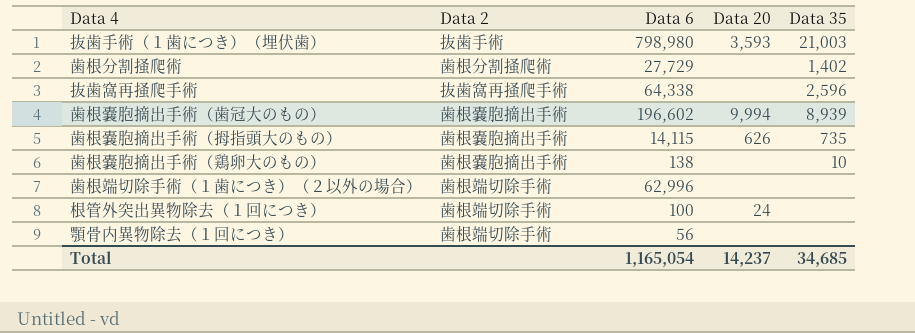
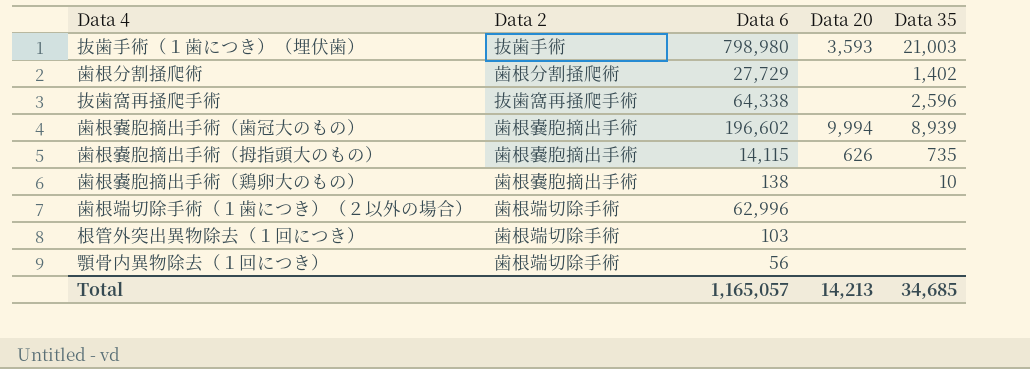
根管外突出異物除去（１回につき） | Data 6: 100 -> 103
根管外突出異物除去（１回につき） | Data 20: 24 -> none
Total | Data 6: 1,165,054 -> 1,165,057
Total | Data 20: 14,237 -> 14,213

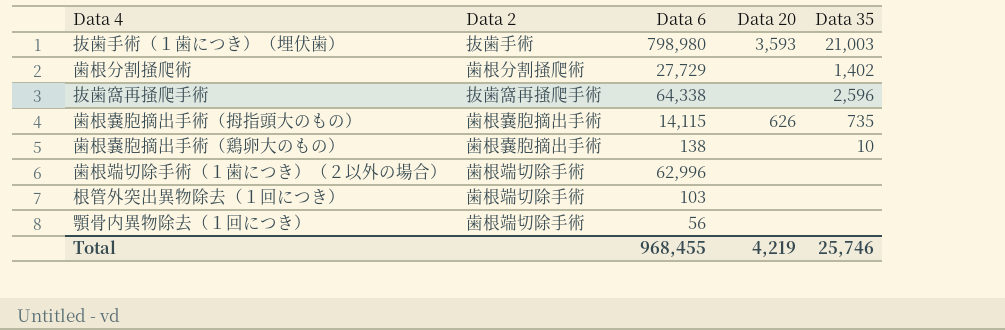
row 歯根嚢胞摘出手術（歯冠大のもの）: 歯根嚢胞摘出手術 | 196,602 | 9,994 | 8,939 -> none
Total | Data 6: 1,165,057 -> 968,455
Total | Data 20: 14,213 -> 4,219
Total | Data 35: 34,685 -> 25,746

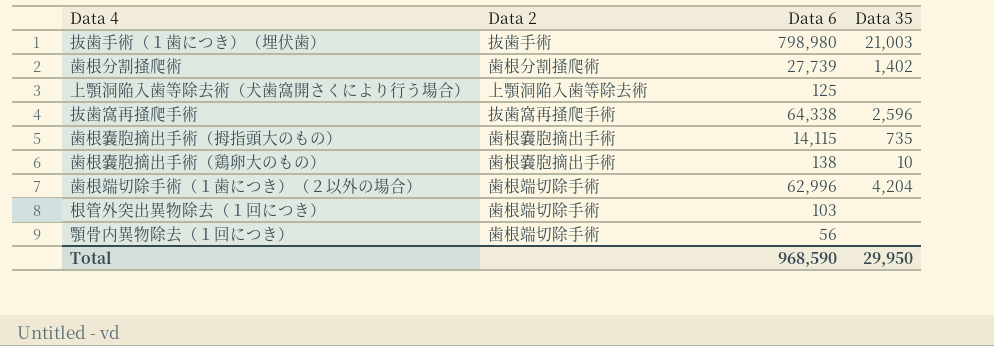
column Data 20 | position: 4 -> none
歯根分割掻爬術 | Data 6: 27,729 -> 27,739
row 上顎洞陥入歯等除去術（犬歯窩開さくにより行う場合）: none -> 上顎洞陥入歯等除去術 | 125 | none
歯根端切除手術（１歯につき）（２以外の場合） | Data 35: none -> 4,204
Total | Data 6: 968,455 -> 968,590
Total | Data 35: 25,746 -> 29,950

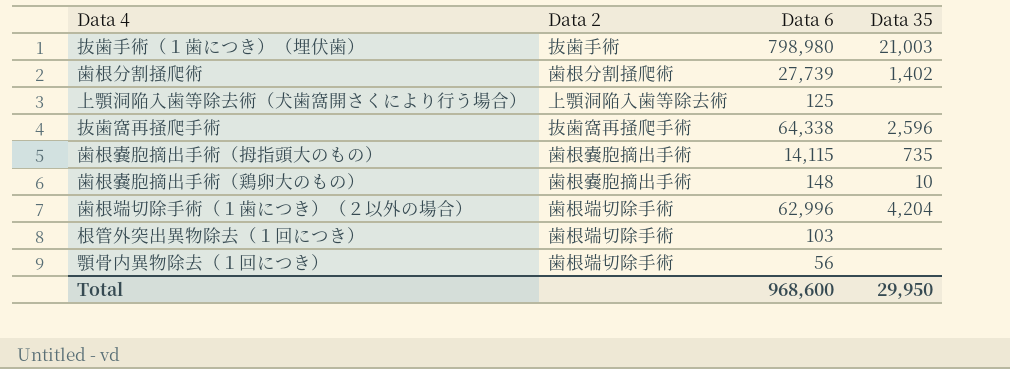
歯根嚢胞摘出手術（鶏卵大のもの） | Data 6: 138 -> 148
Total | Data 6: 968,590 -> 968,600

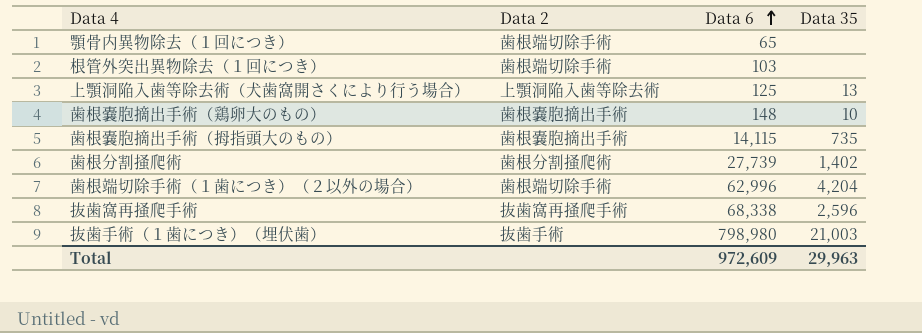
row order: none -> Data 6 ascending
顎骨内異物除去（１回につき） | Data 6: 56 -> 65
上顎洞陥入歯等除去術（犬歯窩開さくにより行う場合） | Data 35: none -> 13
抜歯窩再掻爬手術 | Data 6: 64,338 -> 68,338
Total | Data 6: 968,600 -> 972,609
Total | Data 35: 29,950 -> 29,963

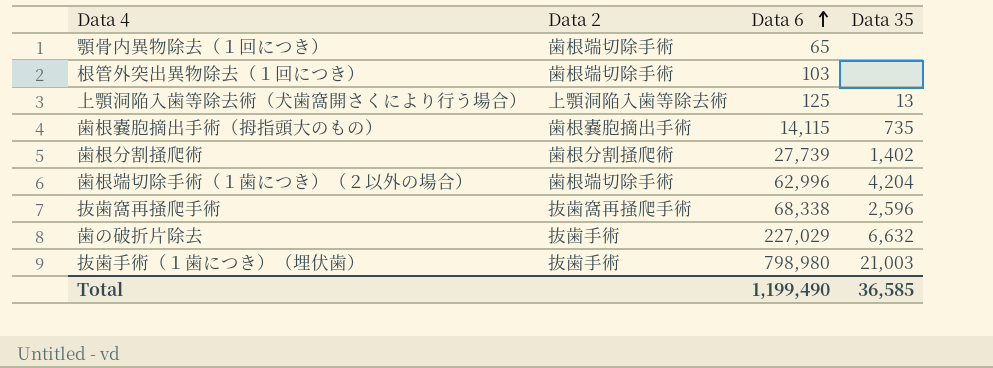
row 歯根嚢胞摘出手術（鶏卵大のもの）: 歯根嚢胞摘出手術 | 148 | 10 -> none
row 歯の破折片除去: none -> 抜歯手術 | 227,029 | 6,632
Total | Data 6: 972,609 -> 1,199,490
Total | Data 35: 29,963 -> 36,585

